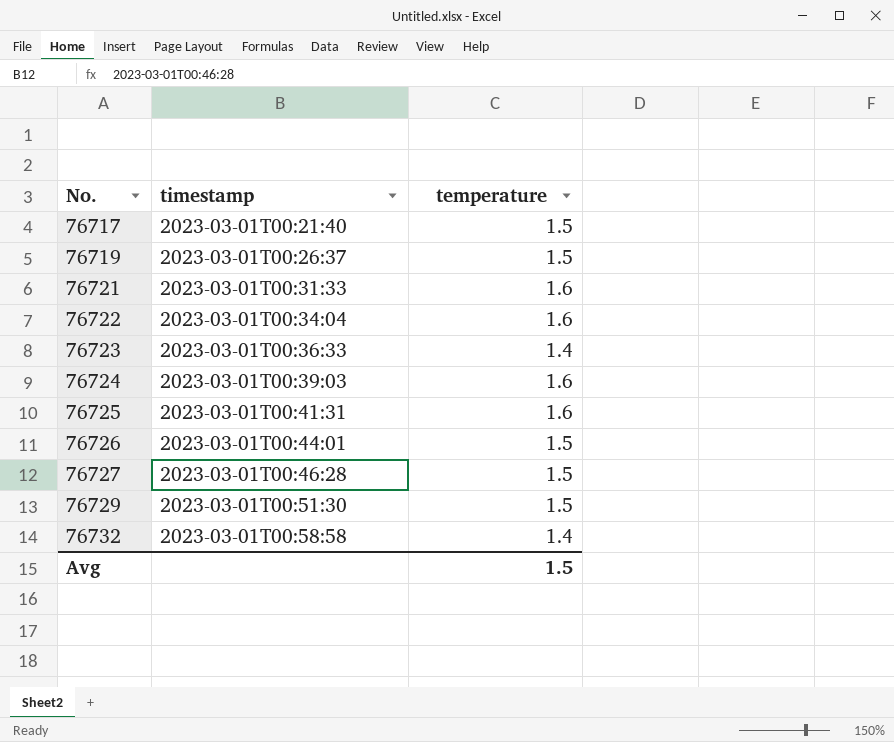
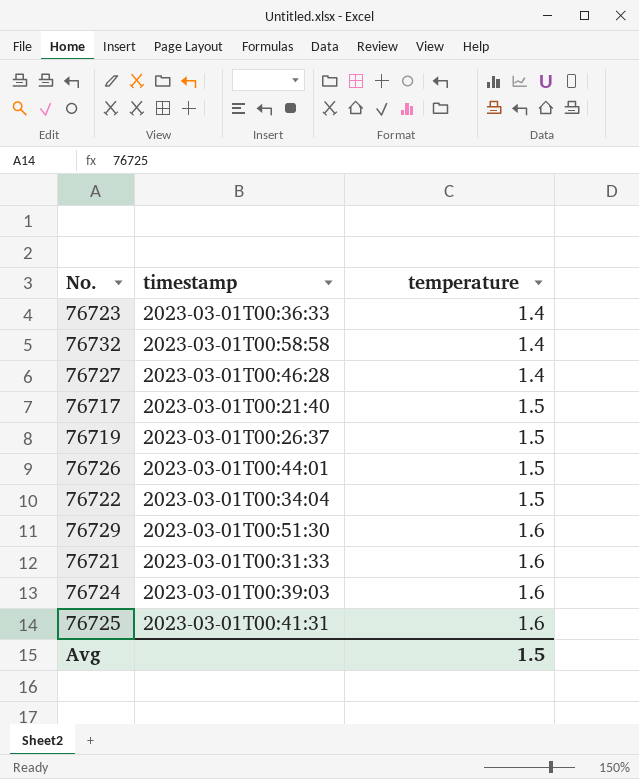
row order: No. ascending -> temperature ascending
76727 | temperature: 1.5 -> 1.4
76722 | temperature: 1.6 -> 1.5
76729 | temperature: 1.5 -> 1.6

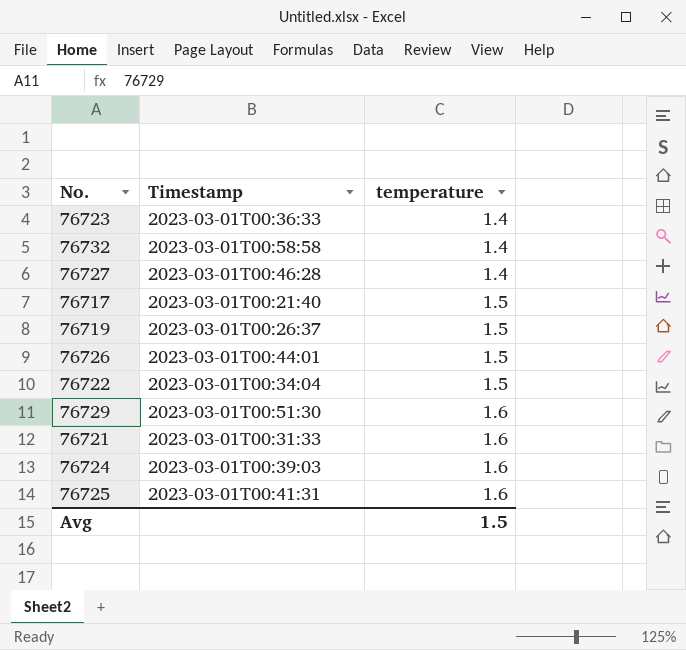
column name: timestamp -> Timestamp

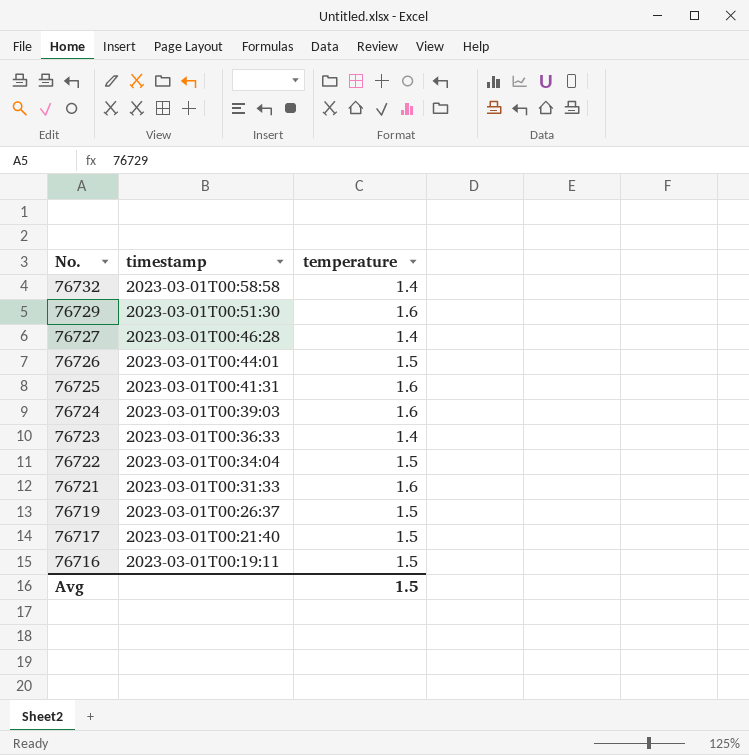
row order: temperature ascending -> No. descending
column name: Timestamp -> timestamp
row 76716: none -> 2023-03-01T00:19:11 | 1.5

